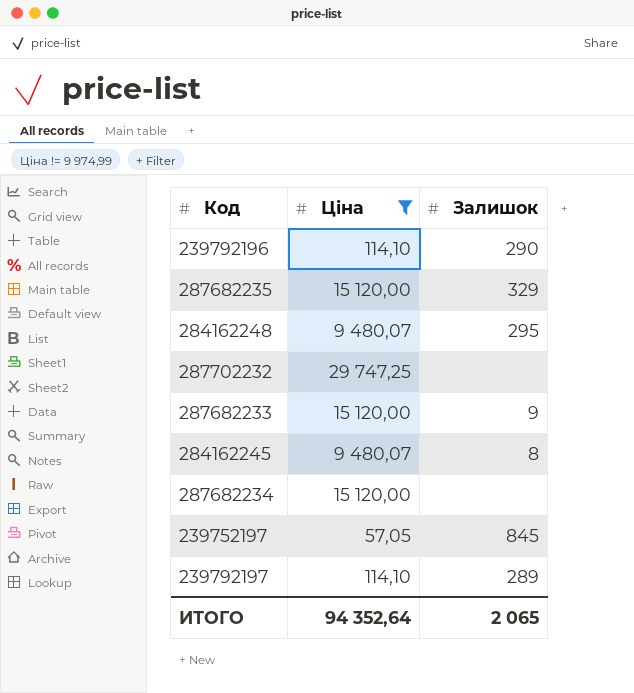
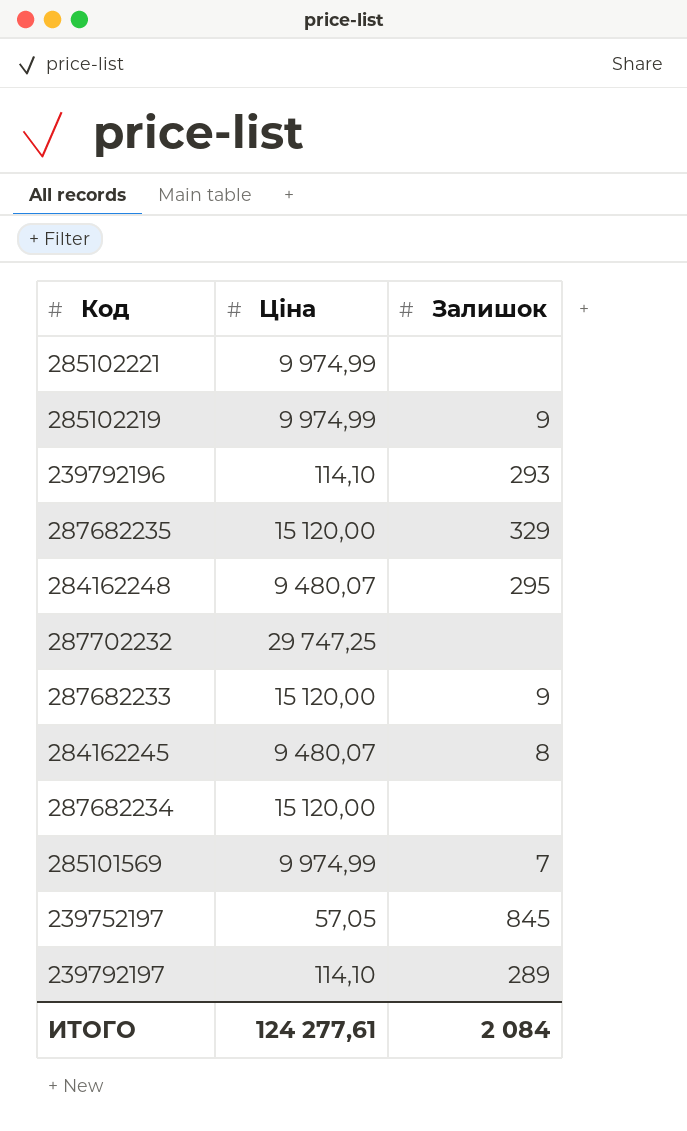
filter: Ціна != 9 974,99 -> none
239792196 | Залишок: 290 -> 293
ИТОГО | Ціна: 94 352,64 -> 124 277,61
ИТОГО | Залишок: 2 065 -> 2 084

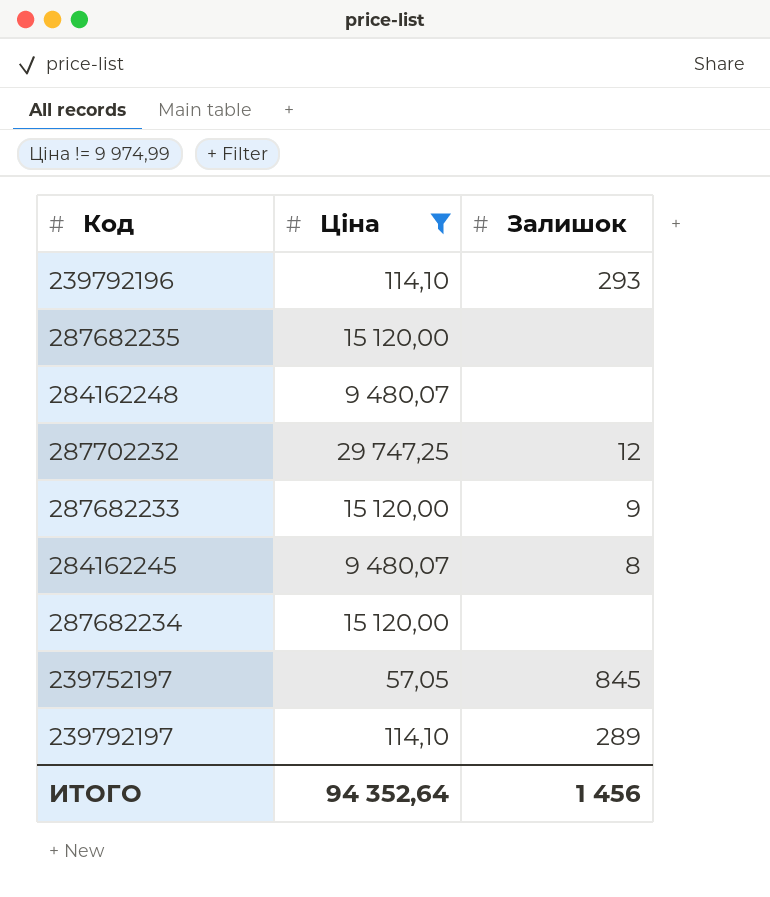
filter: none -> Ціна != 9 974,99
287682235 | Залишок: 329 -> none
284162248 | Залишок: 295 -> none
287702232 | Залишок: none -> 12
ИТОГО | Ціна: 124 277,61 -> 94 352,64
ИТОГО | Залишок: 2 084 -> 1 456

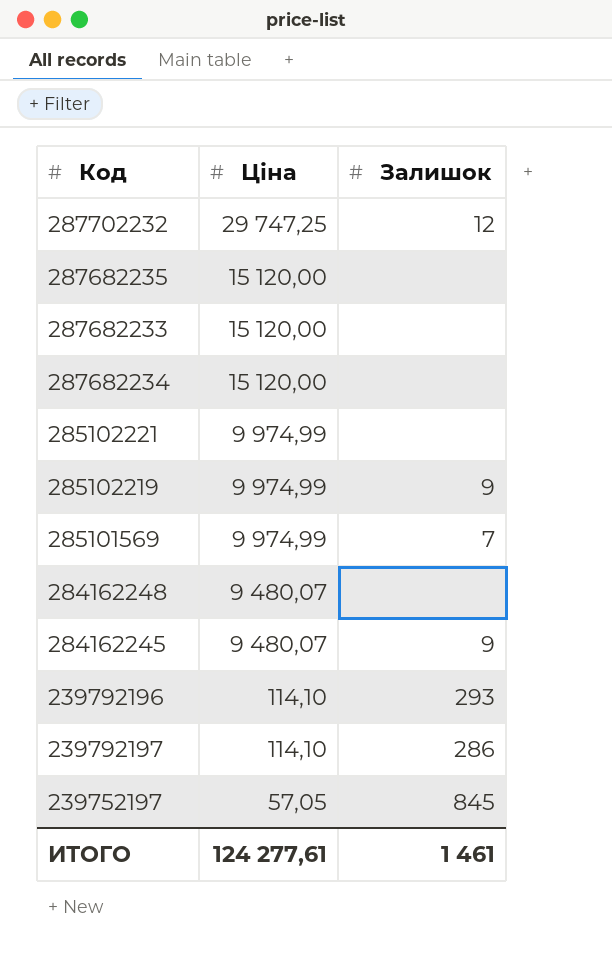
filter: Ціна != 9 974,99 -> none
row order: none -> Ціна descending
287682233 | Залишок: 9 -> none
284162245 | Залишок: 8 -> 9
239792197 | Залишок: 289 -> 286
ИТОГО | Ціна: 94 352,64 -> 124 277,61
ИТОГО | Залишок: 1 456 -> 1 461

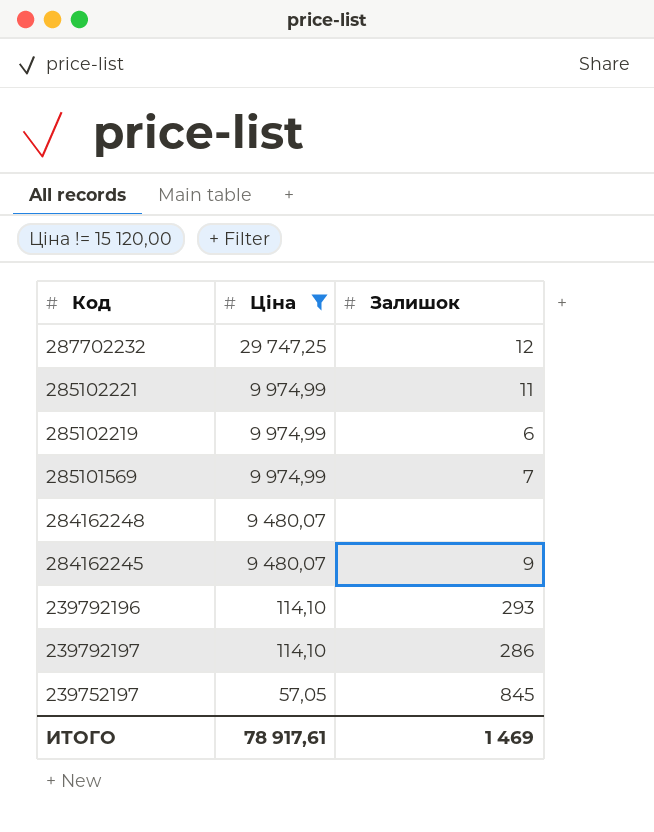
filter: none -> Ціна != 15 120,00
285102221 | Залишок: none -> 11
285102219 | Залишок: 9 -> 6
ИТОГО | Ціна: 124 277,61 -> 78 917,61
ИТОГО | Залишок: 1 461 -> 1 469

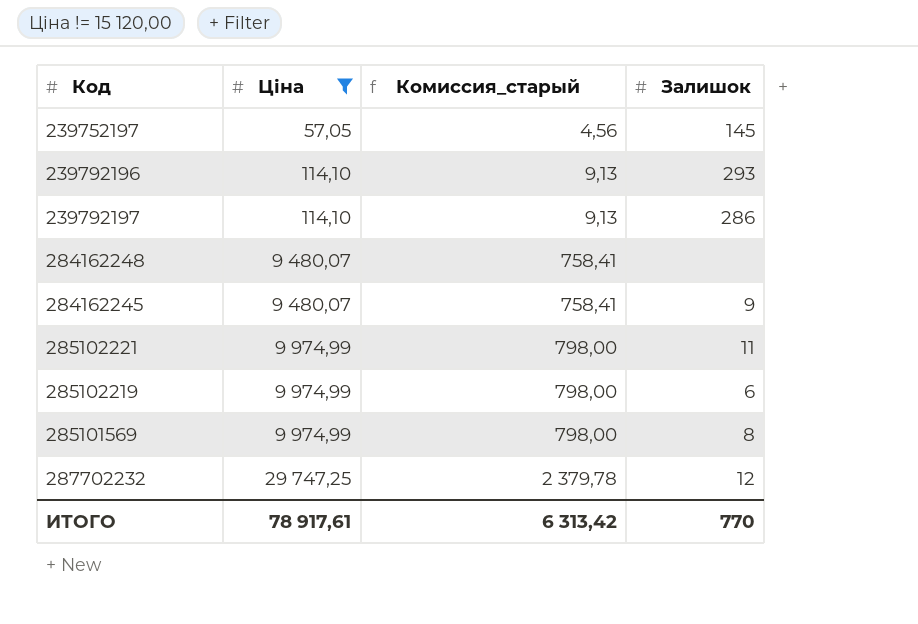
row order: Ціна descending -> Ціна ascending
column Комиссия_старый | formula: none -> [Ціна] * 0,08
239752197 | Залишок: 845 -> 145
285101569 | Залишок: 7 -> 8
ИТОГО | Залишок: 1 469 -> 770

